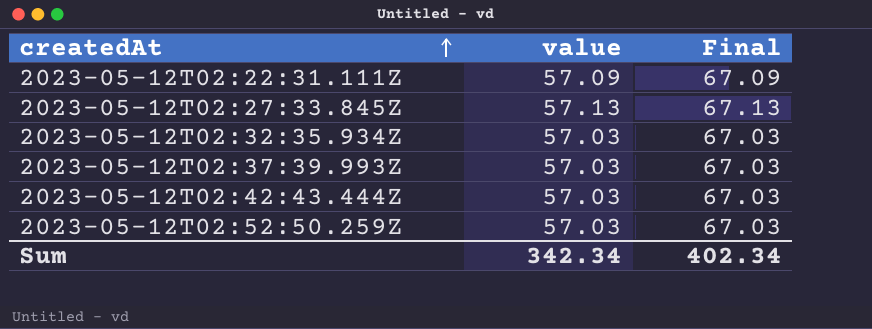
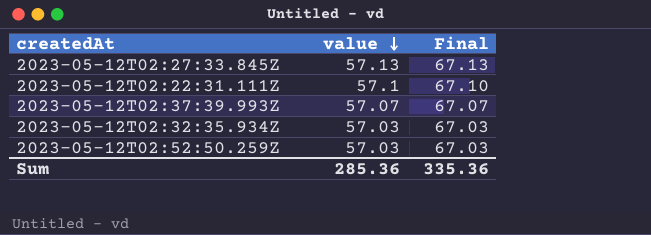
row order: createdAt ascending -> value descending
row 2023-05-12T02:42:43.444Z: 57.03 | 67.03 -> none
2023-05-12T02:22:31.111Z | value: 57.09 -> 57.1
2023-05-12T02:22:31.111Z | Final: 67.09 -> 67.10
2023-05-12T02:37:39.993Z | value: 57.03 -> 57.07
2023-05-12T02:37:39.993Z | Final: 67.03 -> 67.07
Sum | value: 342.34 -> 285.36
Sum | Final: 402.34 -> 335.36

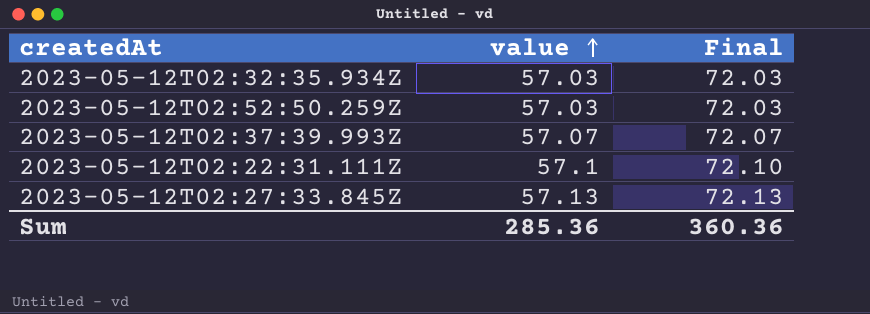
row order: value descending -> value ascending
column Final | formula: [value] + 10 -> [value] + 15
Sum | Final: 335.36 -> 360.36

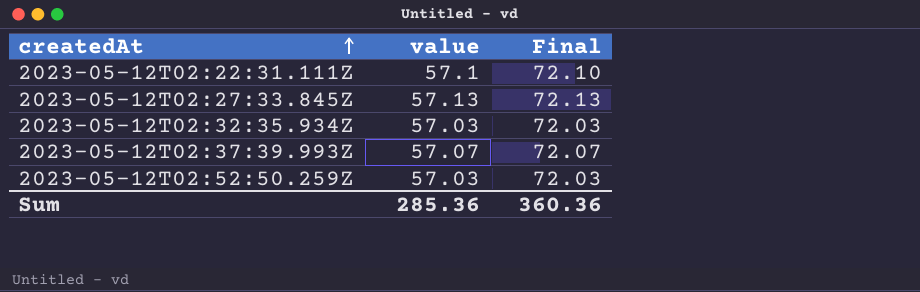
row order: value ascending -> createdAt ascending

